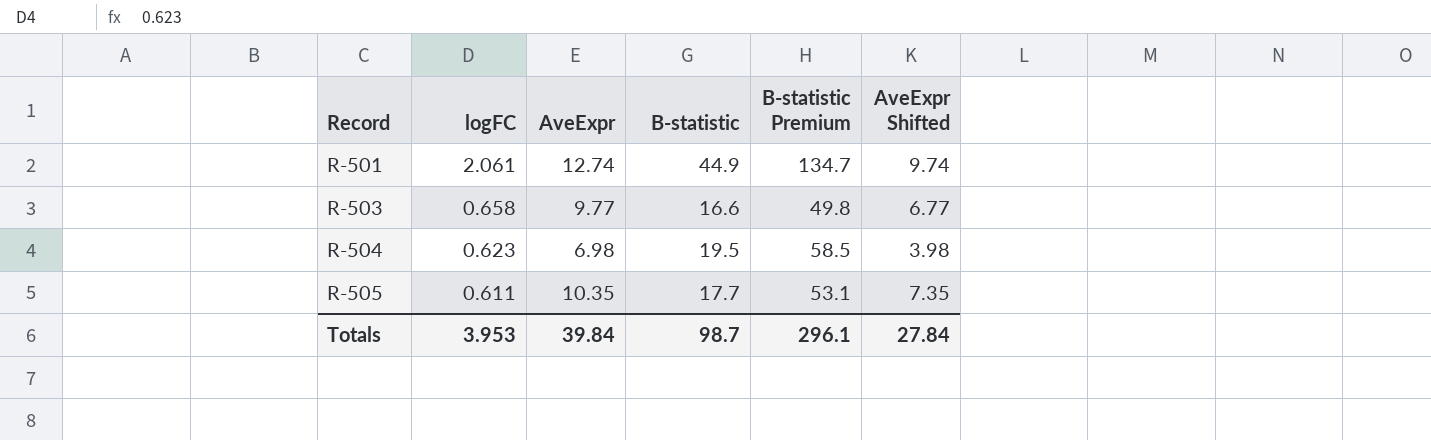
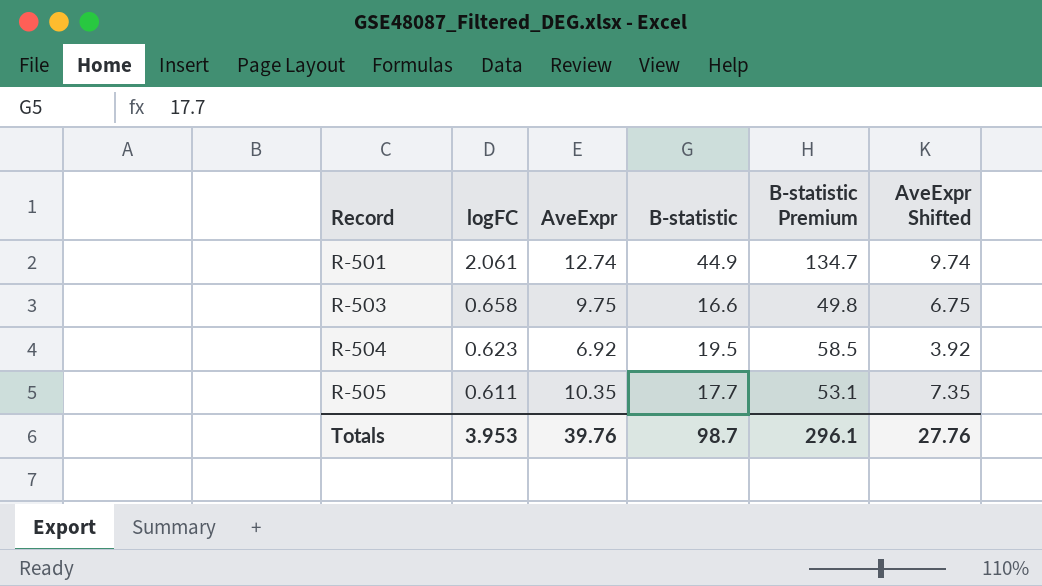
R-503 | AveExpr: 9.77 -> 9.75
R-503 | AveExpr Shifted: 6.77 -> 6.75
R-504 | AveExpr: 6.98 -> 6.92
R-504 | AveExpr Shifted: 3.98 -> 3.92
Totals | AveExpr: 39.84 -> 39.76
Totals | AveExpr Shifted: 27.84 -> 27.76

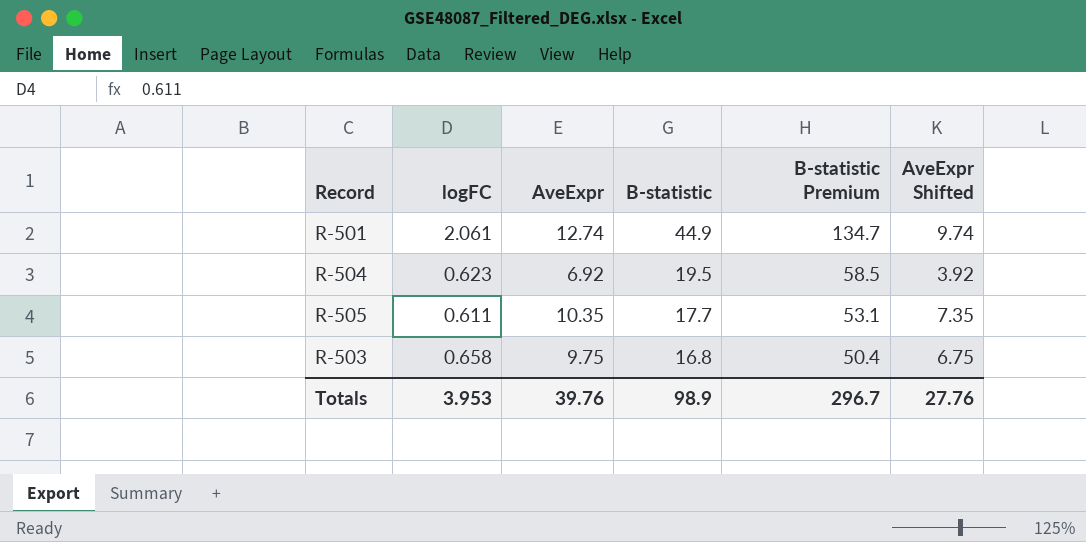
row order: Record ascending -> B-statistic descending
R-503 | B-statistic: 16.6 -> 16.8
R-503 | B-statistic Premium: 49.8 -> 50.4
Totals | B-statistic: 98.7 -> 98.9
Totals | B-statistic Premium: 296.1 -> 296.7

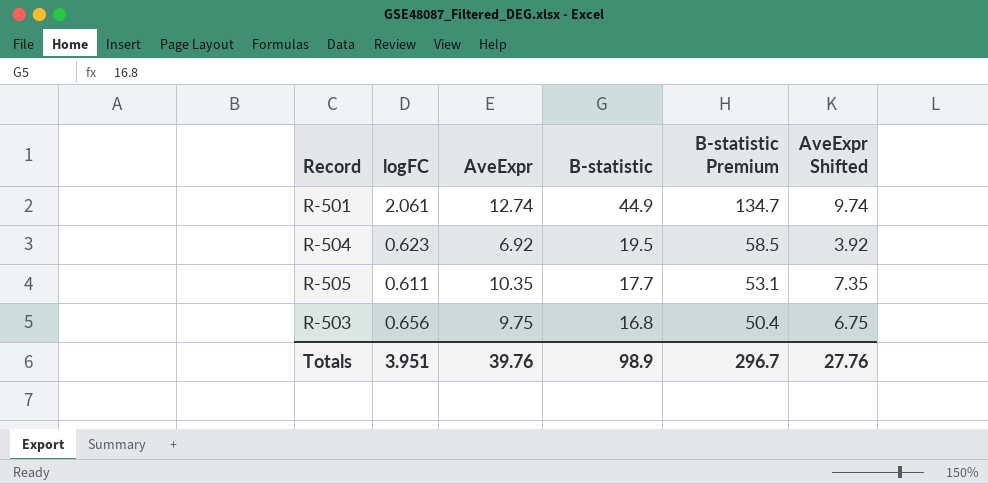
R-503 | logFC: 0.658 -> 0.656
Totals | logFC: 3.953 -> 3.951

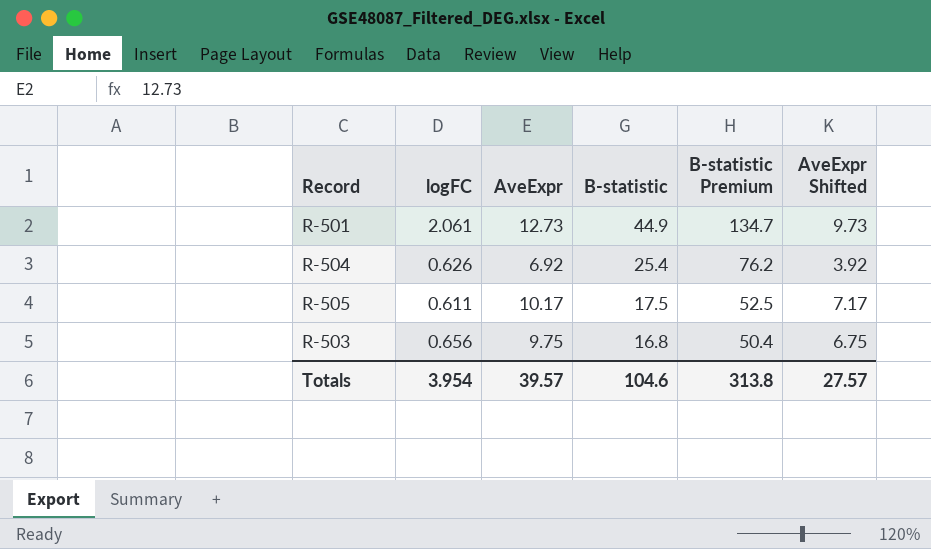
R-501 | AveExpr: 12.74 -> 12.73
R-501 | AveExpr Shifted: 9.74 -> 9.73
R-504 | logFC: 0.623 -> 0.626
R-504 | B-statistic: 19.5 -> 25.4
R-504 | B-statistic Premium: 58.5 -> 76.2
R-505 | AveExpr: 10.35 -> 10.17
R-505 | B-statistic: 17.7 -> 17.5
R-505 | B-statistic Premium: 53.1 -> 52.5
R-505 | AveExpr Shifted: 7.35 -> 7.17
Totals | logFC: 3.951 -> 3.954
Totals | AveExpr: 39.76 -> 39.57
Totals | B-statistic: 98.9 -> 104.6
Totals | B-statistic Premium: 296.7 -> 313.8
Totals | AveExpr Shifted: 27.76 -> 27.57

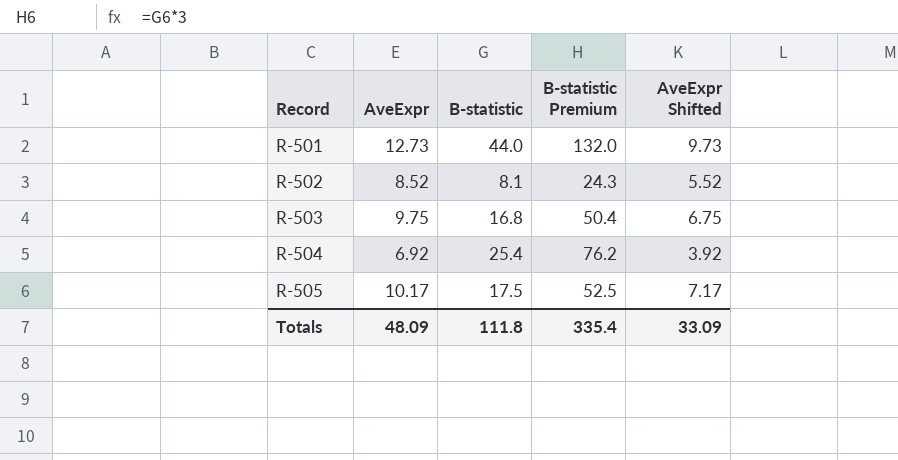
row order: B-statistic descending -> Record ascending
column logFC | position: 2 -> none
R-501 | B-statistic: 44.9 -> 44.0
R-501 | B-statistic Premium: 134.7 -> 132.0
row R-502: none -> 8.52 | 8.1 | 24.3 | 5.52
Totals | AveExpr: 39.57 -> 48.09
Totals | B-statistic: 104.6 -> 111.8
Totals | B-statistic Premium: 313.8 -> 335.4
Totals | AveExpr Shifted: 27.57 -> 33.09

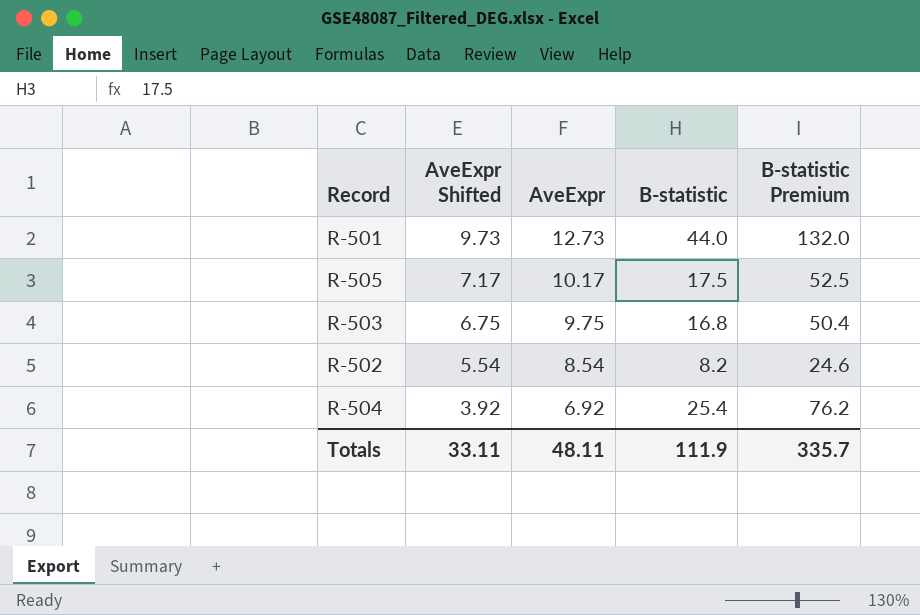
row order: Record ascending -> AveExpr Shifted descending
column AveExpr Shifted | position: 5 -> 2
R-502 | AveExpr Shifted: 5.52 -> 5.54
R-502 | AveExpr: 8.52 -> 8.54
R-502 | B-statistic: 8.1 -> 8.2
R-502 | B-statistic Premium: 24.3 -> 24.6
Totals | AveExpr Shifted: 33.09 -> 33.11
Totals | AveExpr: 48.09 -> 48.11
Totals | B-statistic: 111.8 -> 111.9
Totals | B-statistic Premium: 335.4 -> 335.7

